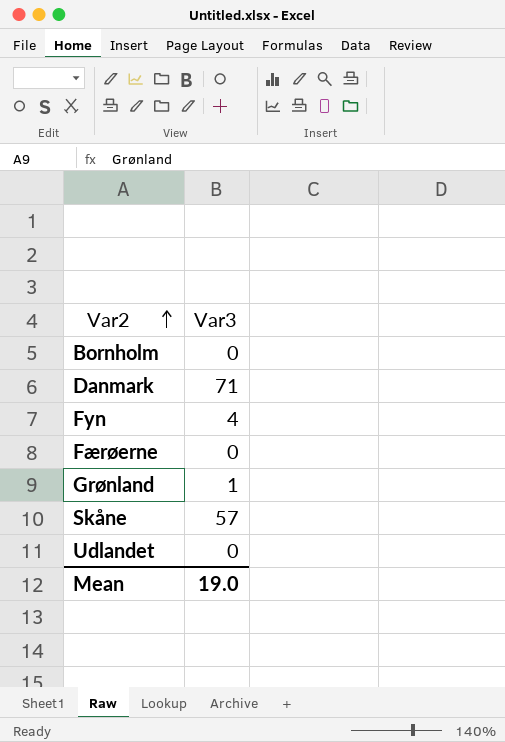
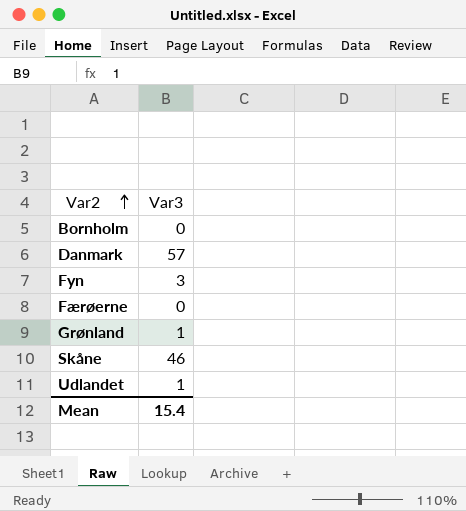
Danmark | Var3: 71 -> 57
Fyn | Var3: 4 -> 3
Skåne | Var3: 57 -> 46
Udlandet | Var3: 0 -> 1
Mean | Var3: 19.0 -> 15.4

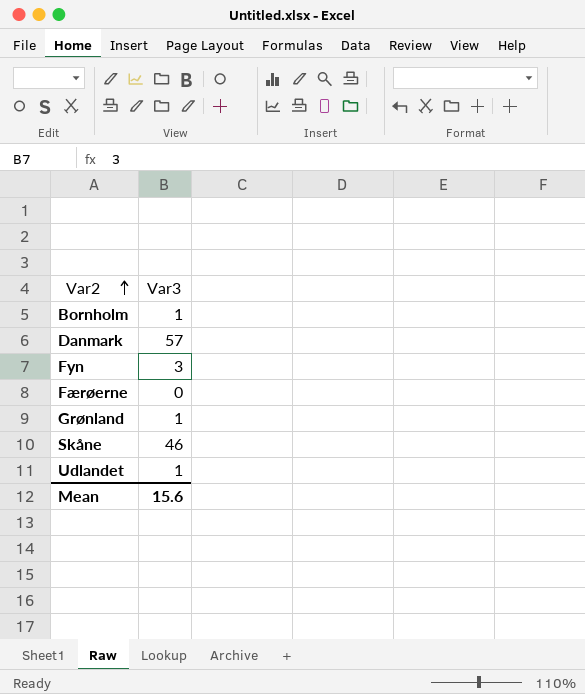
Bornholm | Var3: 0 -> 1
Mean | Var3: 15.4 -> 15.6

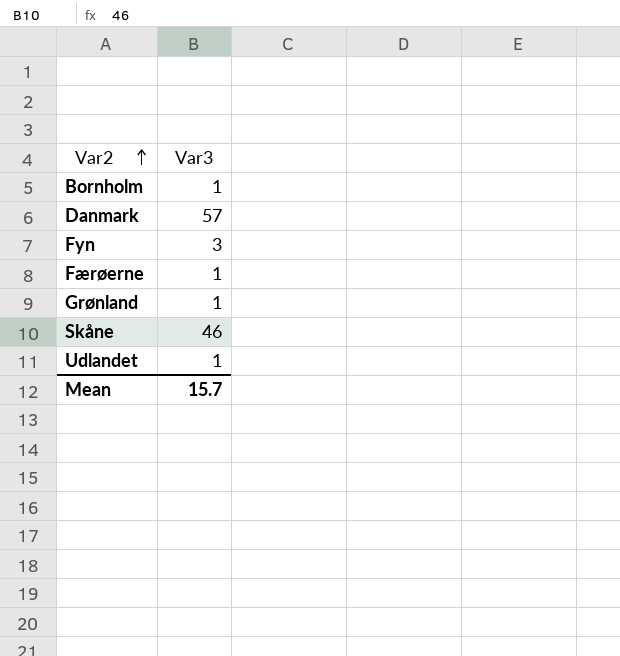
Færøerne | Var3: 0 -> 1
Mean | Var3: 15.6 -> 15.7

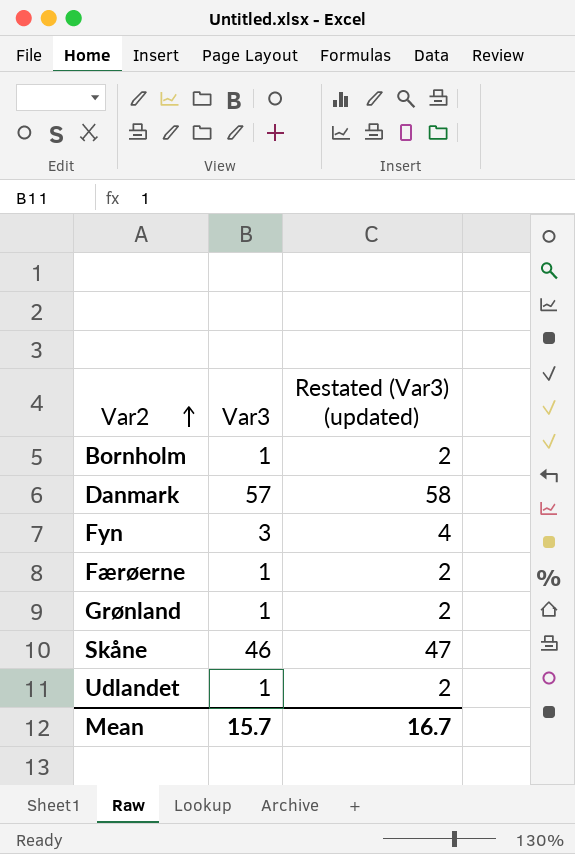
column Restated (Var3) (updated) | formula: none -> [Var3] + 1

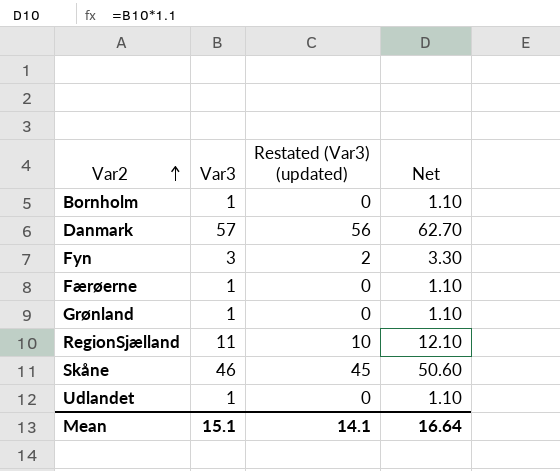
column Restated (Var3) (updated) | formula: [Var3] + 1 -> [Var3] - 1
column Net | formula: none -> [Var3] * 1.1
row RegionSjælland: none -> 11 | 10 | 12.10
Mean | Var3: 15.7 -> 15.1
Mean | Restated (Var3) (updated): 16.7 -> 14.1

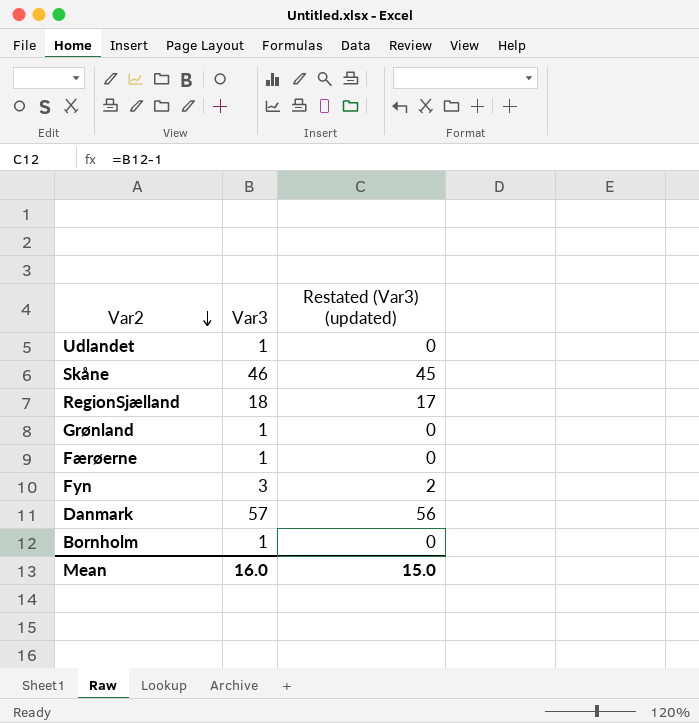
row order: Var2 ascending -> Var2 descending
column Net | formula: [Var3] * 1.1 -> none
RegionSjælland | Var3: 11 -> 18
RegionSjælland | Restated (Var3) (updated): 10 -> 17
Mean | Var3: 15.1 -> 16.0
Mean | Restated (Var3) (updated): 14.1 -> 15.0

